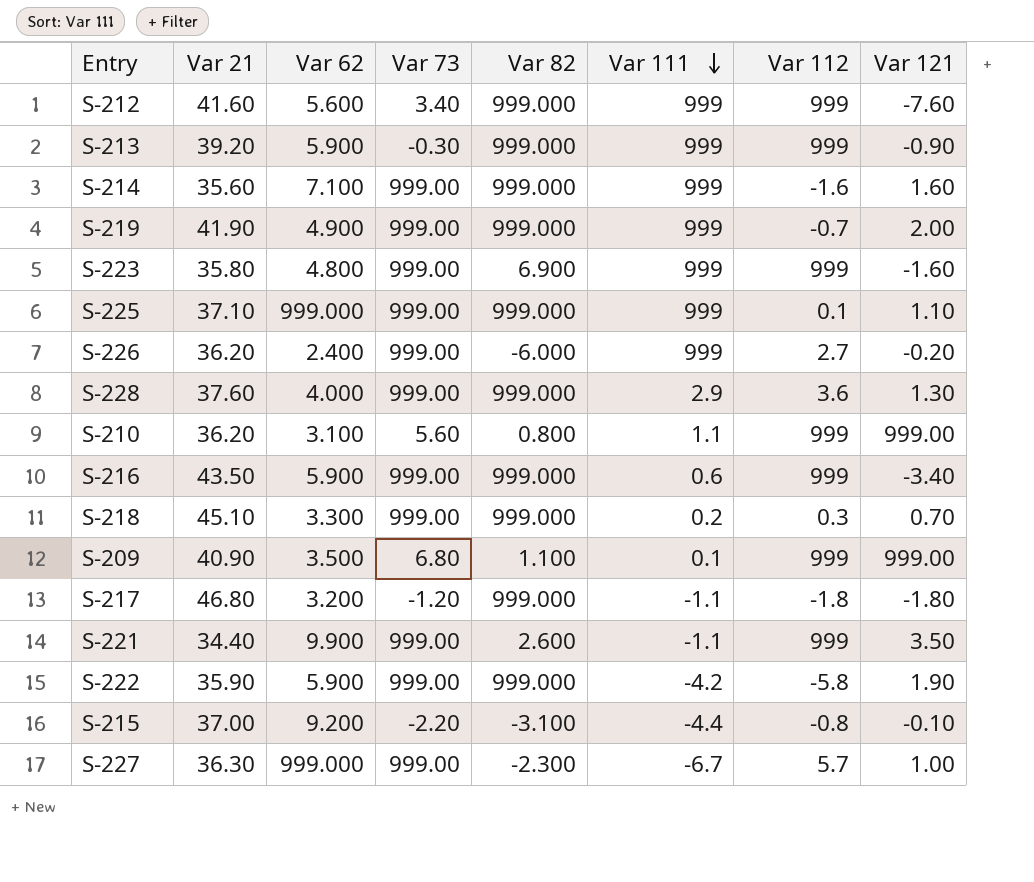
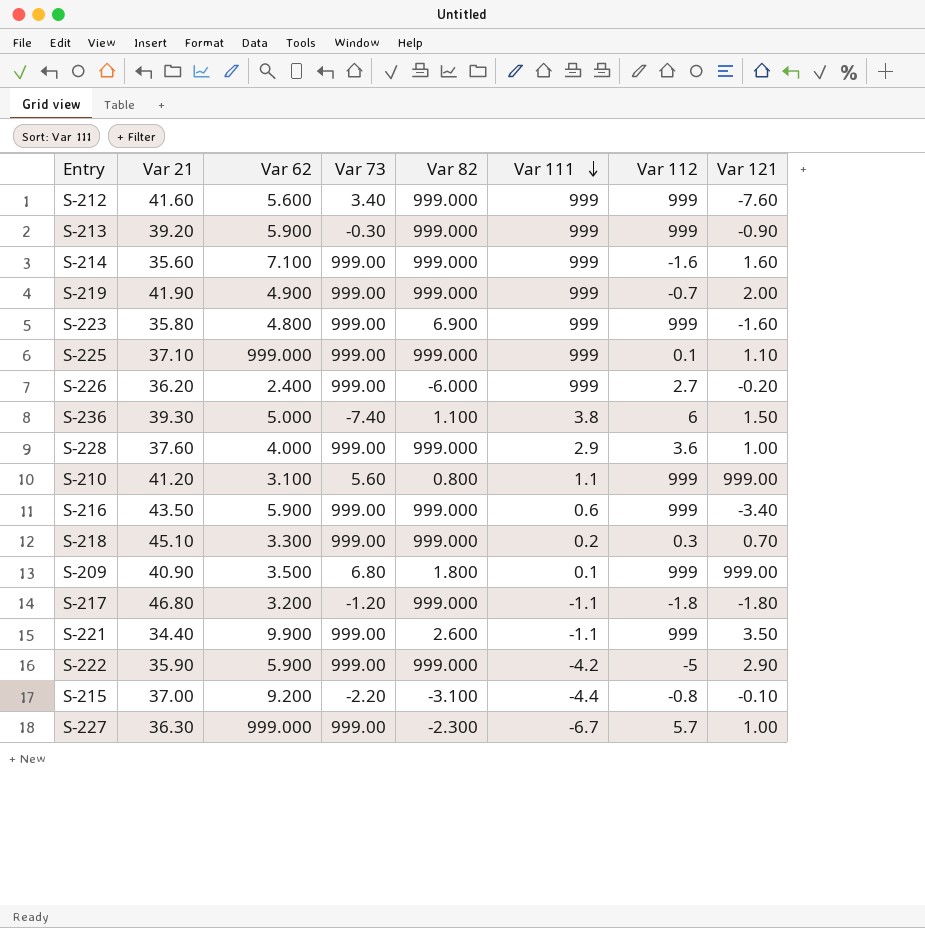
row S-236: none -> 39.30 | 5.000 | -7.40 | 1.100 | 3.8 | 6 | 1.50
S-228 | Var 121: 1.30 -> 1.00
S-210 | Var 21: 36.20 -> 41.20
S-209 | Var 82: 1.100 -> 1.800
S-222 | Var 112: -5.8 -> -5
S-222 | Var 121: 1.90 -> 2.90

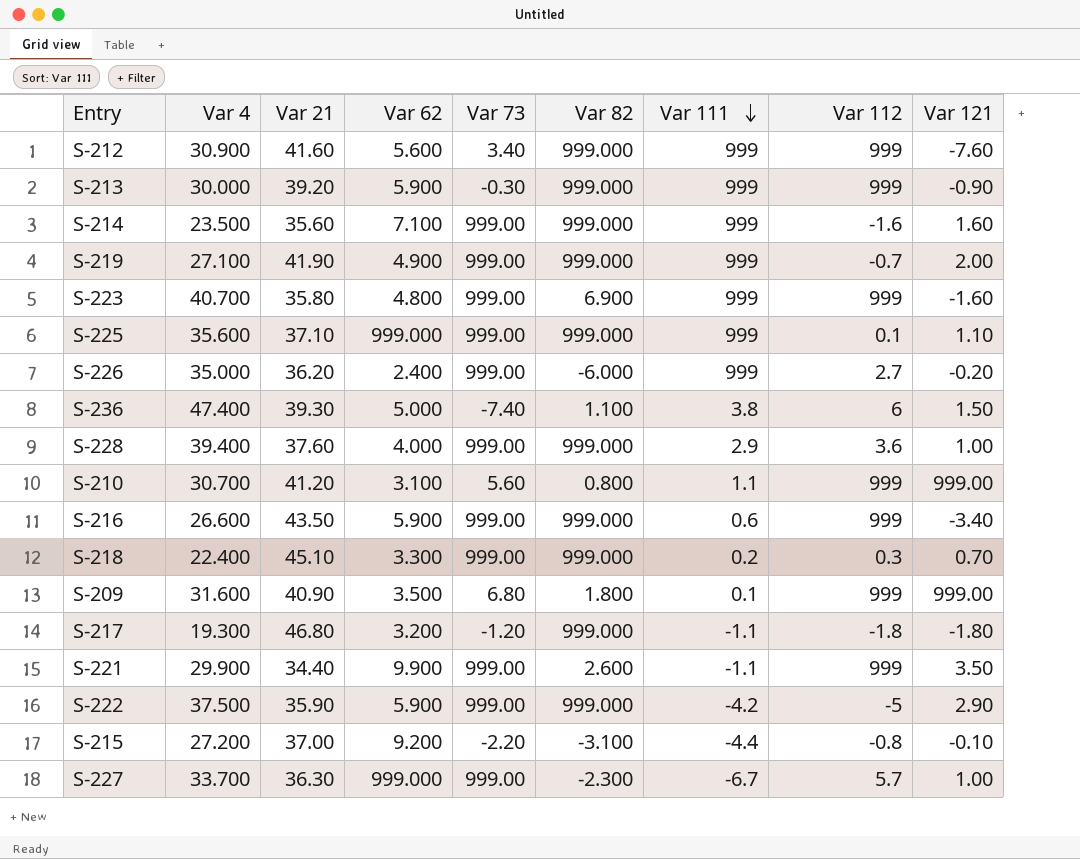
column Var 4 | position: none -> 2

